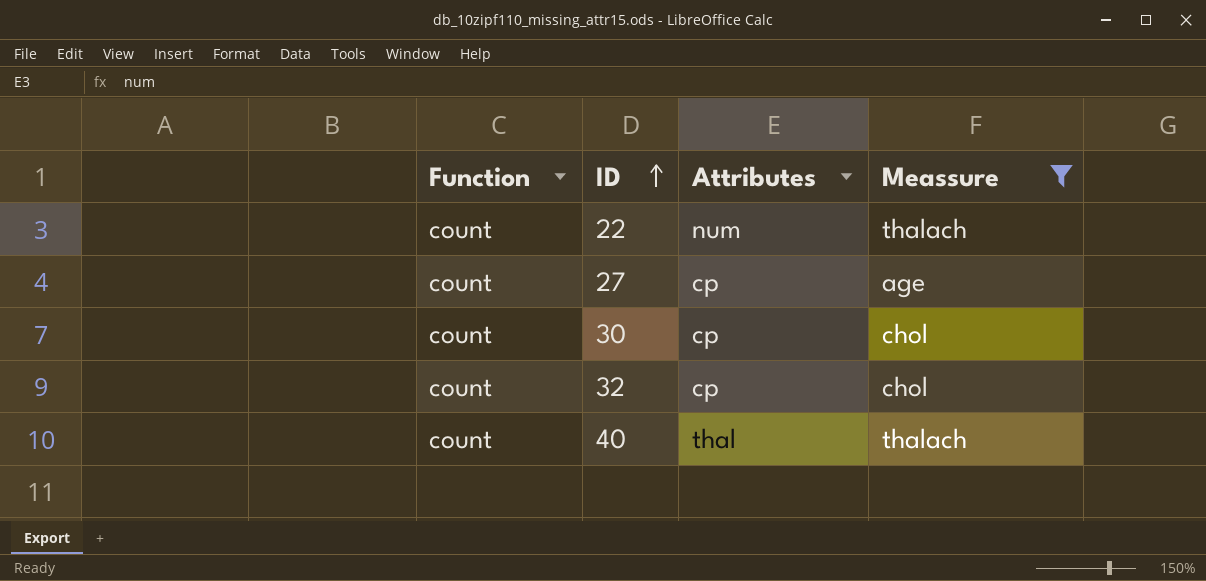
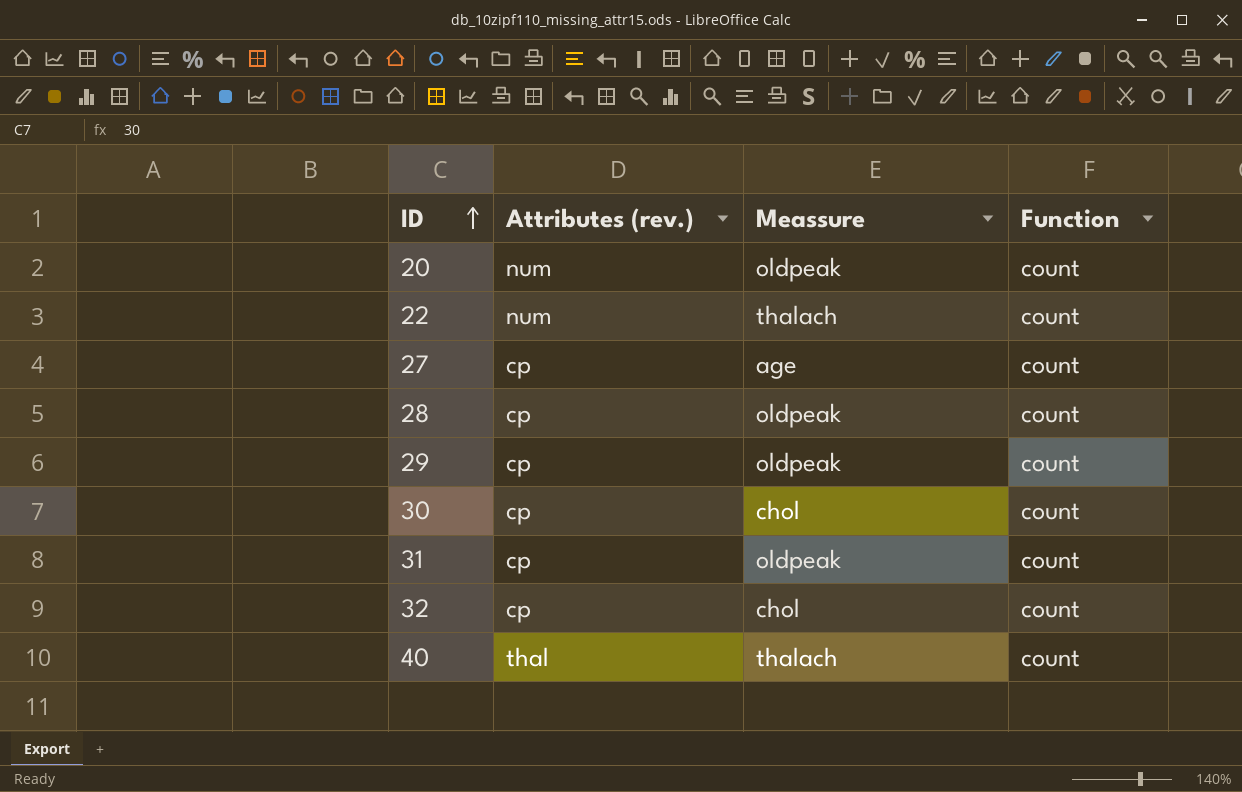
filter: Meassure != oldpeak -> none
column name: Attributes -> Attributes (rev.)
column Function | position: 1 -> 4

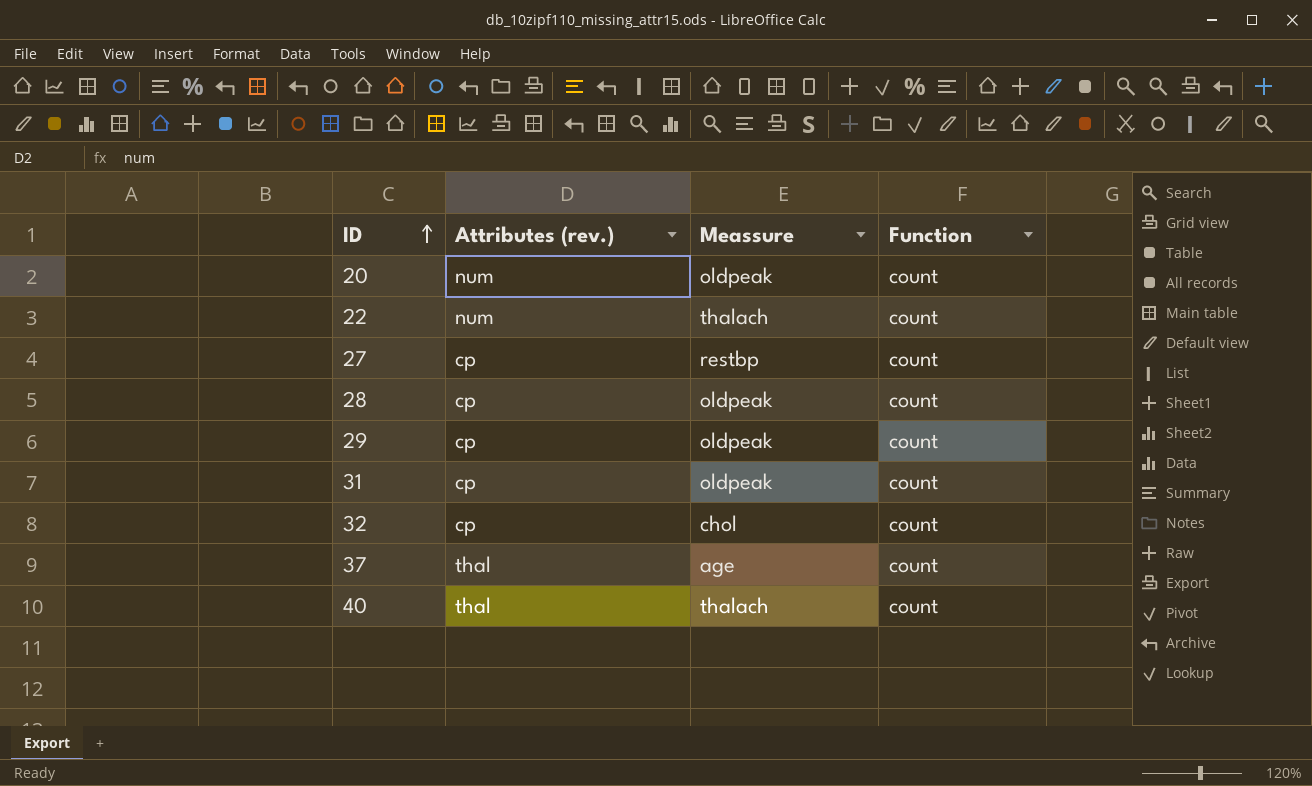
row 30: cp | chol | count -> none
27 | Meassure: age -> restbp
row 37: none -> thal | age | count

